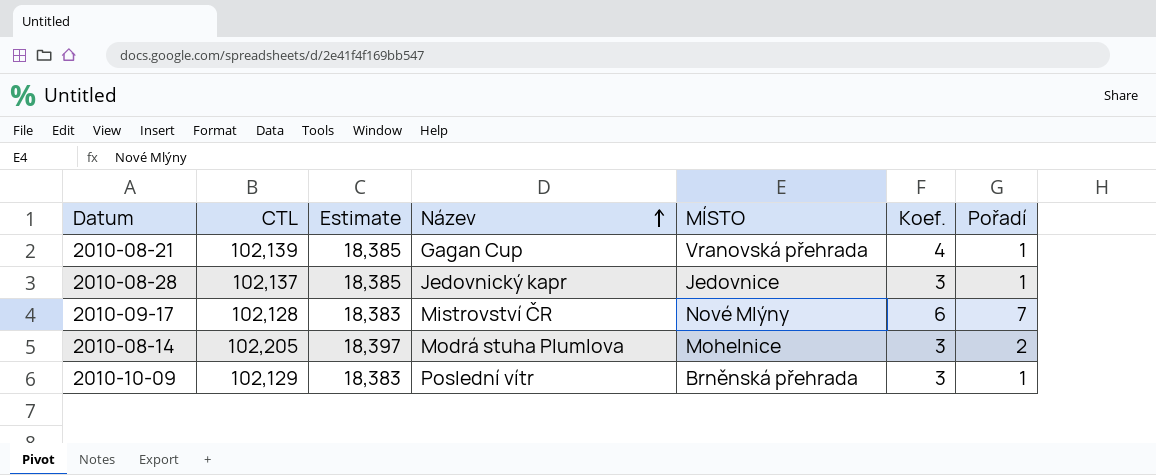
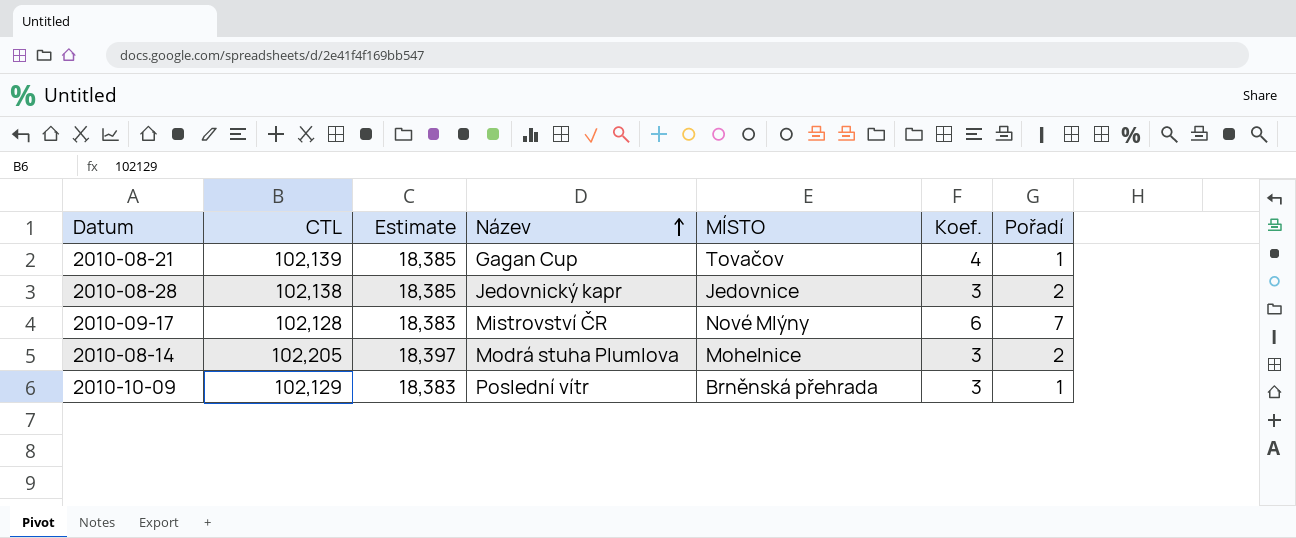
2010-08-21 | MÍSTO: Vranovská přehrada -> Tovačov
2010-08-28 | CTL: 102,137 -> 102,138
2010-08-28 | Pořadí: 1 -> 2

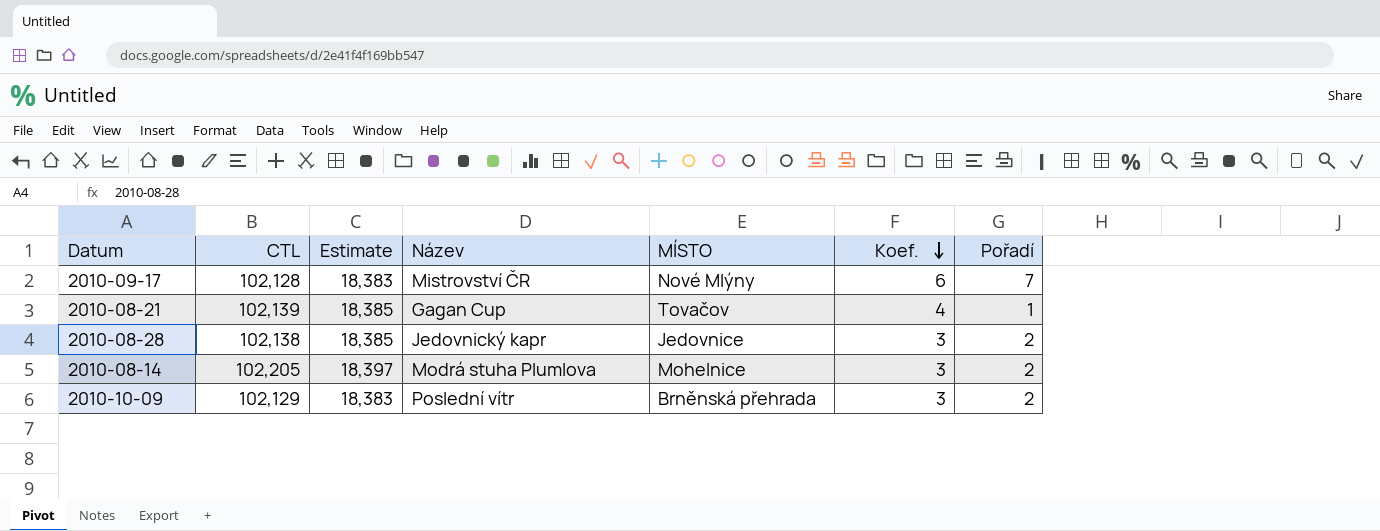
row order: Název ascending -> Koef. descending
2010-10-09 | Pořadí: 1 -> 2

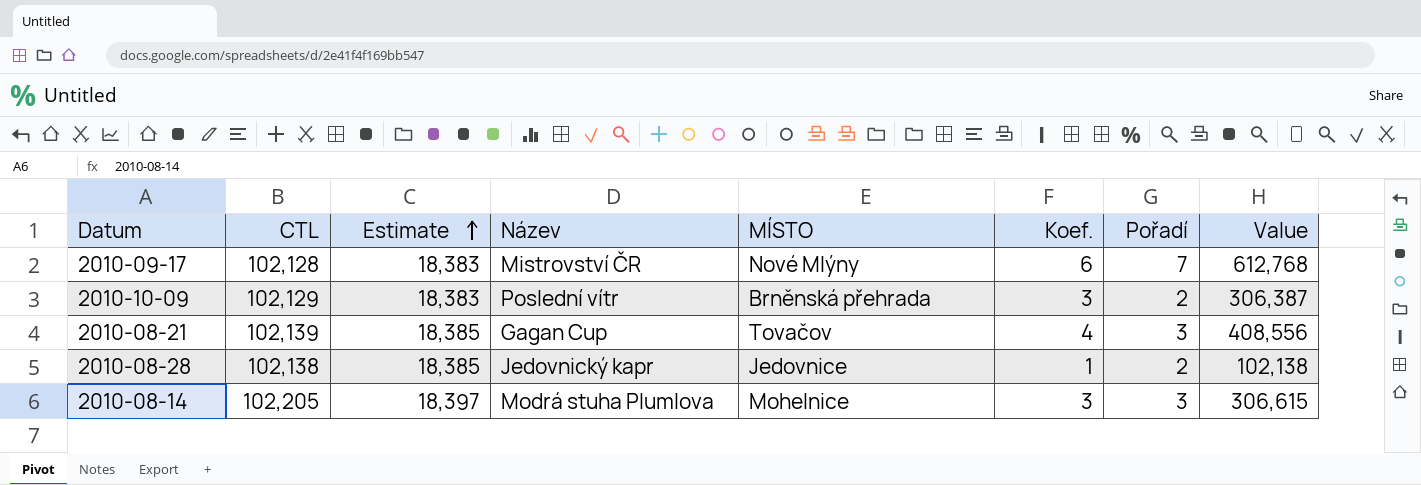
row order: Koef. descending -> Estimate ascending
column Value | formula: none -> [CTL] * [Koef.]
2010-08-21 | Pořadí: 1 -> 3
2010-08-28 | Koef.: 3 -> 1
2010-08-14 | Pořadí: 2 -> 3

